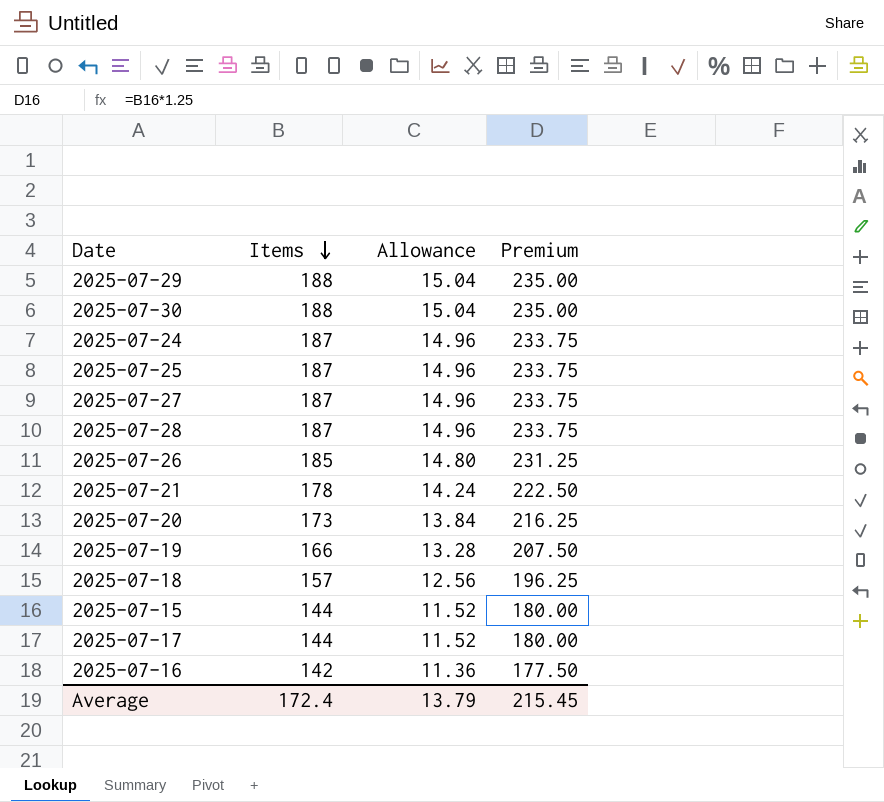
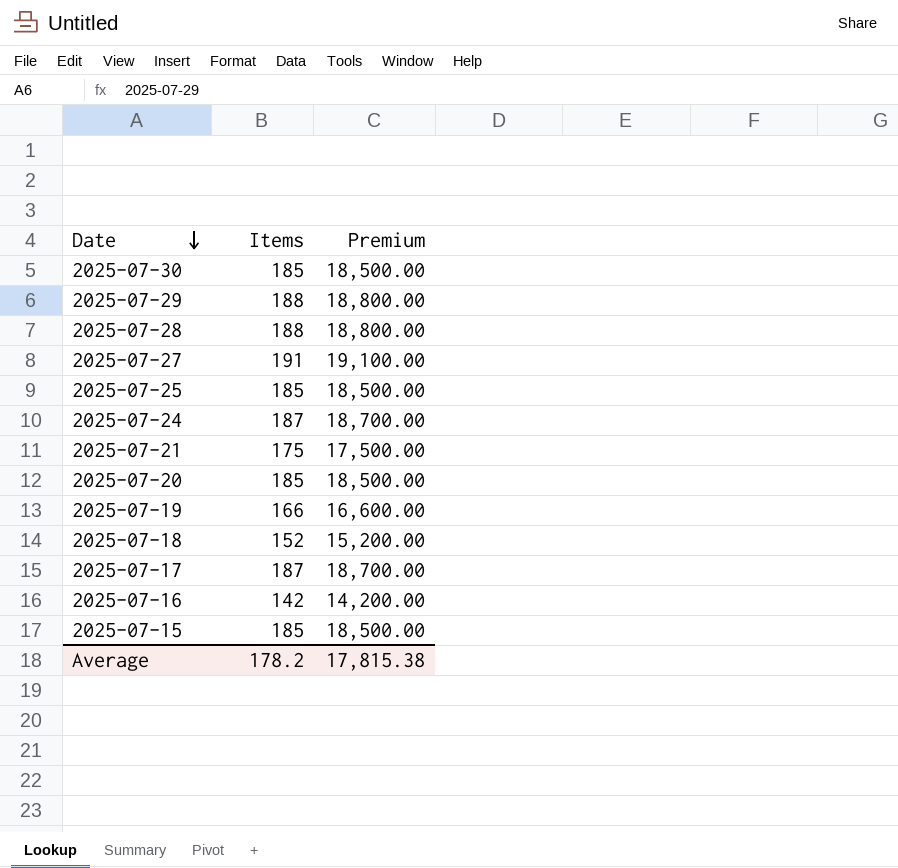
row order: Items descending -> Date descending
column Allowance | formula: [Items] * 0.08 -> none
column Premium | formula: [Items] * 1.25 -> [Items] * 100
row 2025-07-26: 185 | 14.80 | 231.25 -> none
2025-07-30 | Items: 188 -> 185
2025-07-28 | Items: 187 -> 188
2025-07-27 | Items: 187 -> 191
2025-07-25 | Items: 187 -> 185
2025-07-21 | Items: 178 -> 175
2025-07-20 | Items: 173 -> 185
2025-07-18 | Items: 157 -> 152
2025-07-17 | Items: 144 -> 187
2025-07-15 | Items: 144 -> 185
Average | Items: 172.4 -> 178.2
Average | Premium: 215.45 -> 17,815.38

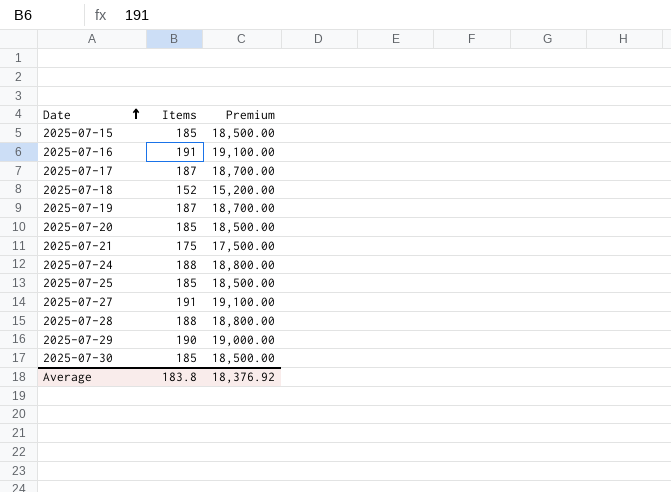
row order: Date descending -> Date ascending
2025-07-16 | Items: 142 -> 191
2025-07-16 | Premium: 14,200.00 -> 19,100.00
2025-07-19 | Items: 166 -> 187
2025-07-19 | Premium: 16,600.00 -> 18,700.00
2025-07-24 | Items: 187 -> 188
2025-07-24 | Premium: 18,700.00 -> 18,800.00
2025-07-29 | Items: 188 -> 190
2025-07-29 | Premium: 18,800.00 -> 19,000.00
Average | Items: 178.2 -> 183.8
Average | Premium: 17,815.38 -> 18,376.92

